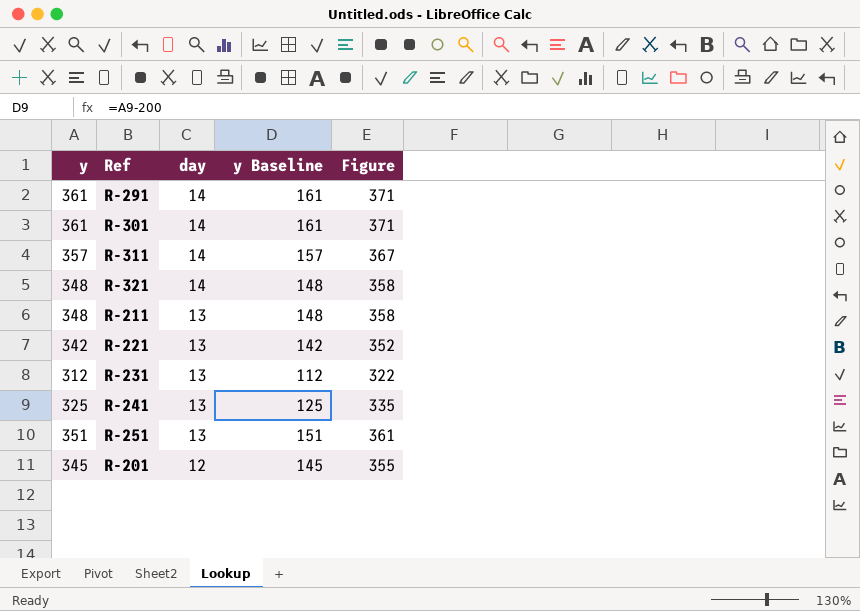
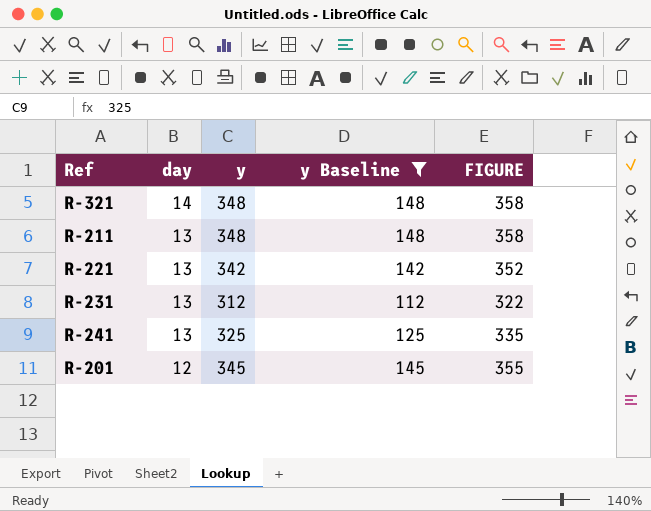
filter: none -> y Baseline <= 148
column y | position: 1 -> 3
column name: Figure -> FIGURE

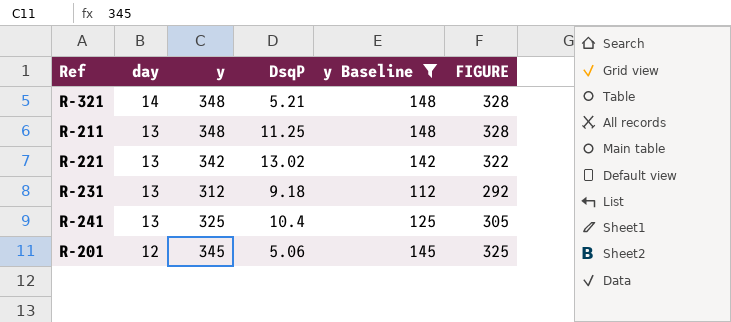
column DsqP | position: none -> 4
column FIGURE | formula: [y] + 10 -> [y] - 20

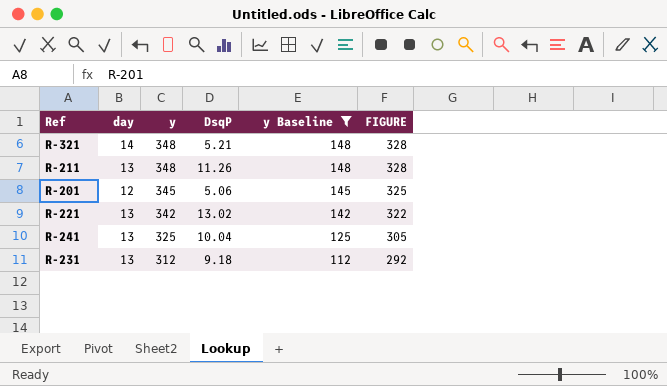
row order: day descending -> y descending
R-211 | DsqP: 11.25 -> 11.26
R-241 | DsqP: 10.4 -> 10.04

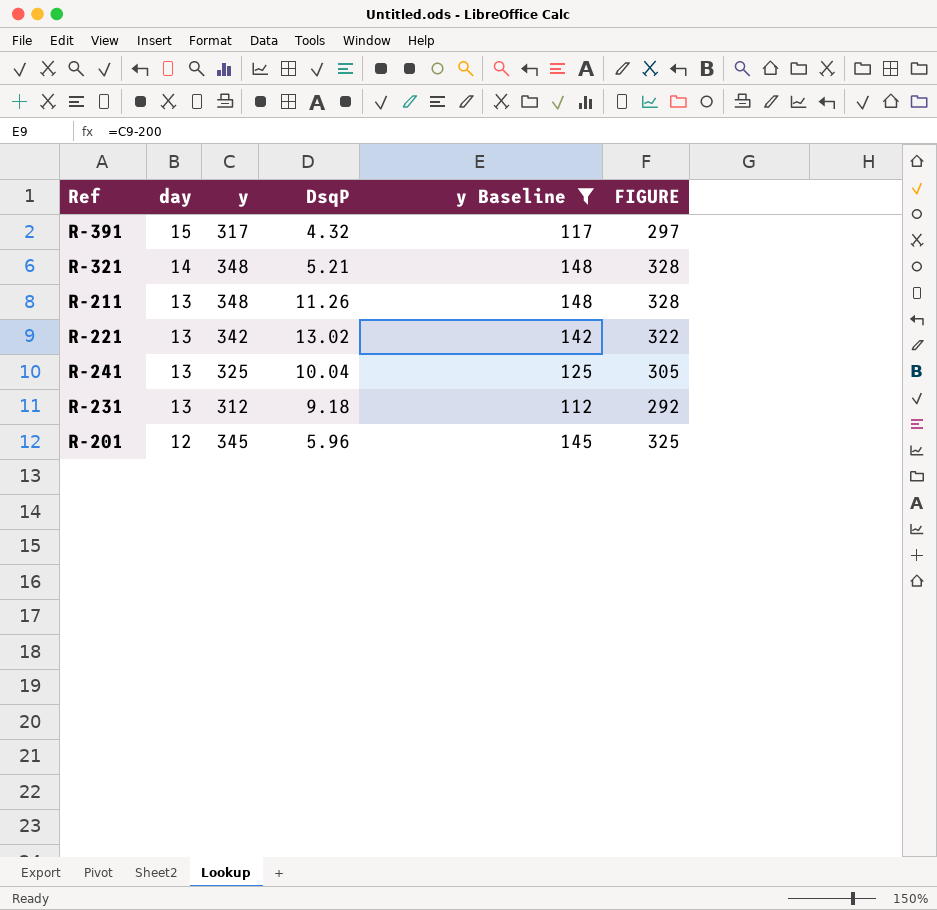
row order: y descending -> day descending
row R-391: none -> 15 | 317 | 4.32 | 117 | 297
R-201 | DsqP: 5.06 -> 5.96

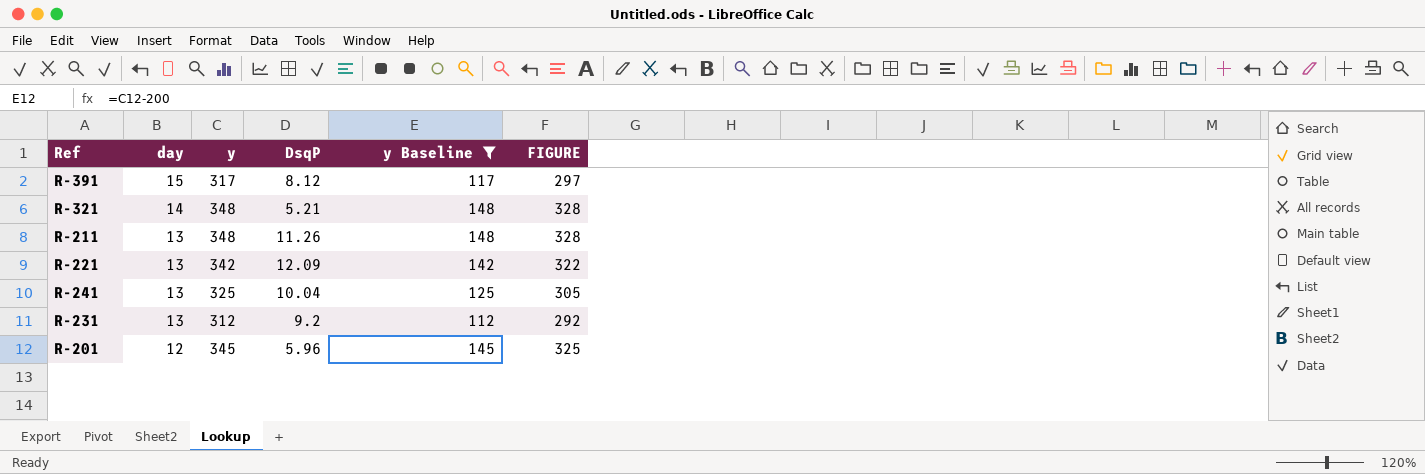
R-391 | DsqP: 4.32 -> 8.12
R-221 | DsqP: 13.02 -> 12.09
R-231 | DsqP: 9.18 -> 9.2

